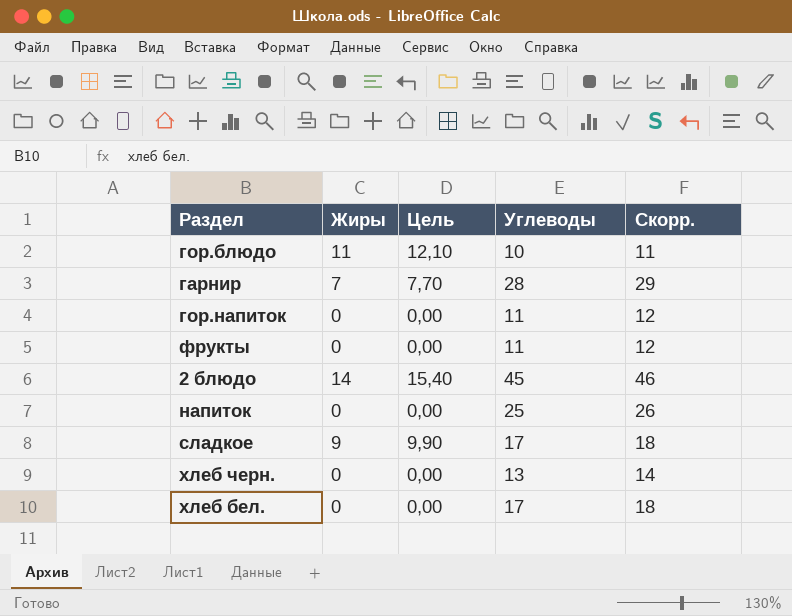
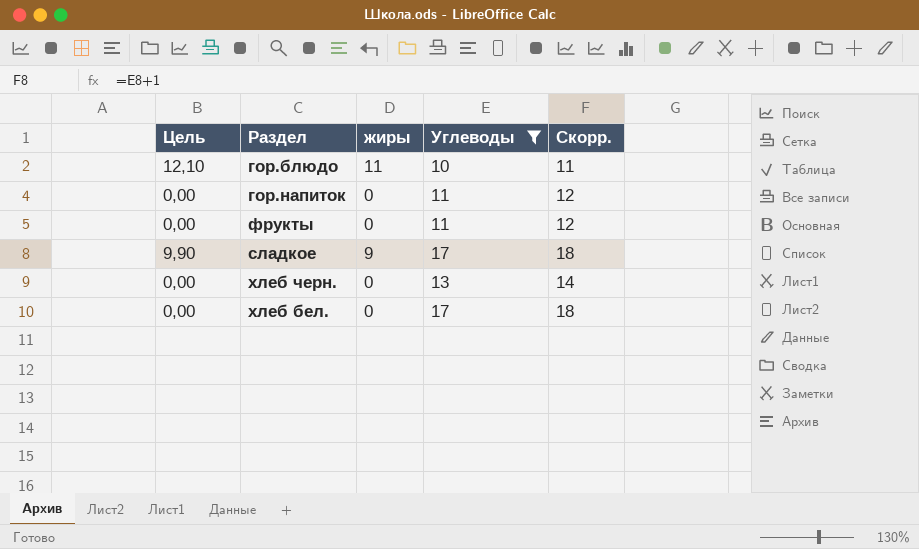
filter: none -> Углеводы <= 17
column Цель | position: 3 -> 1
column name: Жиры -> жиры

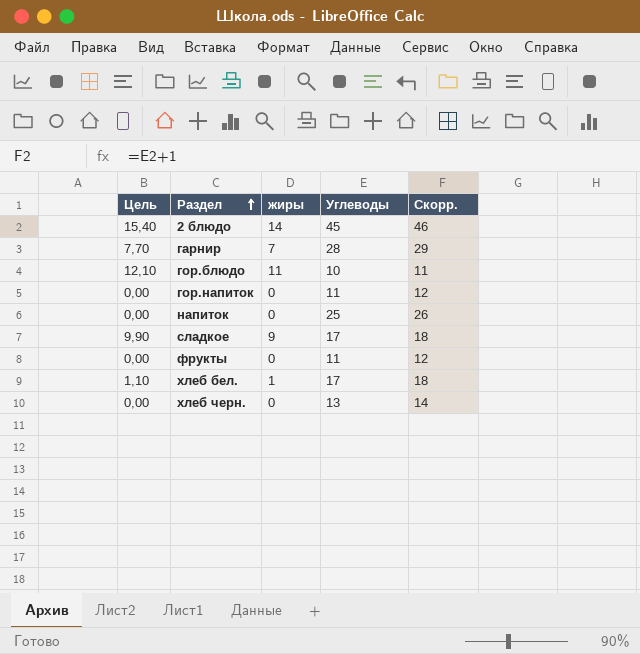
filter: Углеводы <= 17 -> none
row order: none -> Раздел ascending
хлеб бел. | Цель: 0,00 -> 1,10
хлеб бел. | жиры: 0 -> 1

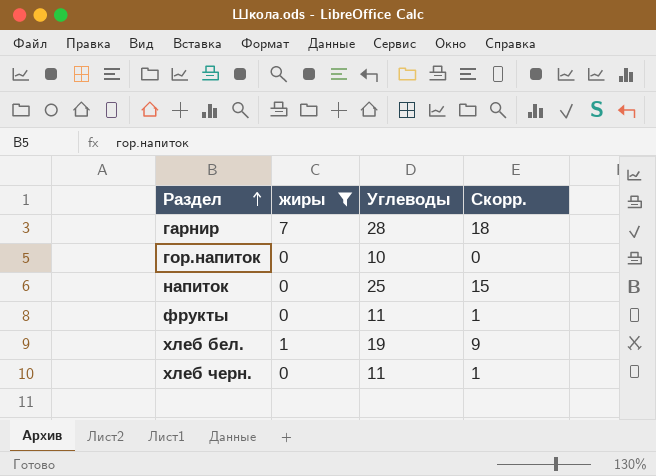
filter: none -> жиры <= 7
column Цель | formula: [жиры] * 1,1 -> none
column Скорр. | formula: [Углеводы] + 1 -> [Углеводы] - 10
гор.напиток | Углеводы: 11 -> 10
хлеб бел. | Углеводы: 17 -> 19
хлеб черн. | Углеводы: 13 -> 11

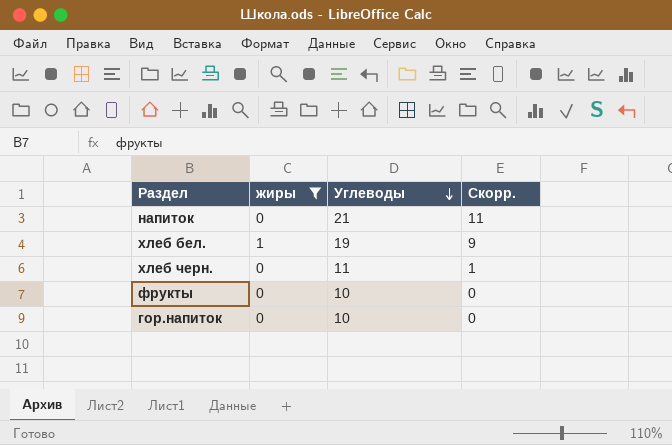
row order: Раздел ascending -> Углеводы descending
row гарнир: 7 | 28 | 18 -> none
напиток | Углеводы: 25 -> 21
напиток | Скорр.: 15 -> 11
фрукты | Углеводы: 11 -> 10
фрукты | Скорр.: 1 -> 0

